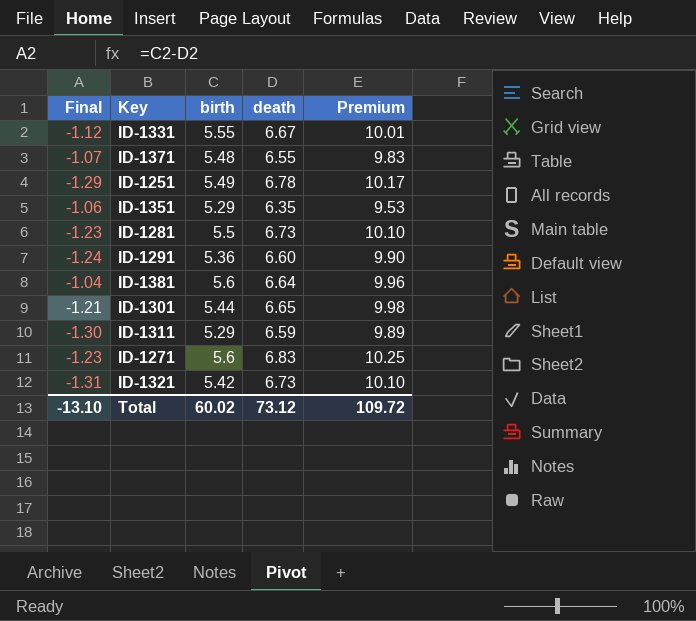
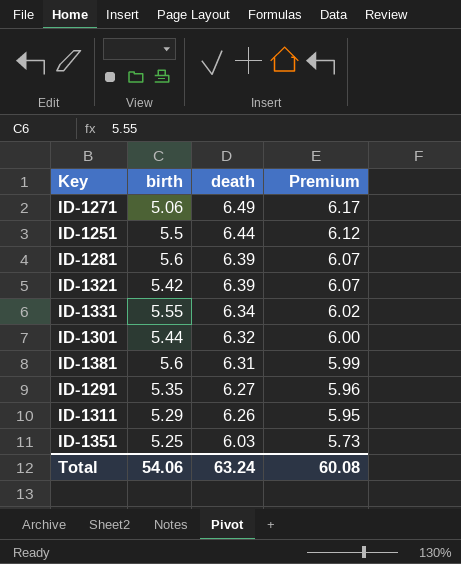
row order: none -> death descending
column Final | formula: [birth] - [death] -> none
column Premium | formula: [death] * 1.5 -> [death] * 0.95
row ID-1371: -1.07 | 5.48 | 6.55 | 9.83 -> none
ID-1271 | birth: 5.6 -> 5.06
ID-1271 | death: 6.83 -> 6.49
ID-1251 | birth: 5.49 -> 5.5
ID-1251 | death: 6.78 -> 6.44
ID-1281 | birth: 5.5 -> 5.6
ID-1281 | death: 6.73 -> 6.39
ID-1321 | death: 6.73 -> 6.39
ID-1331 | death: 6.67 -> 6.34
ID-1301 | death: 6.65 -> 6.32
ID-1381 | death: 6.64 -> 6.31
ID-1291 | birth: 5.36 -> 5.35
ID-1291 | death: 6.60 -> 6.27
ID-1311 | death: 6.59 -> 6.26
ID-1351 | birth: 5.29 -> 5.25
ID-1351 | death: 6.35 -> 6.03
Total | birth: 60.02 -> 54.06
Total | death: 73.12 -> 63.24
Total | Premium: 109.72 -> 60.08

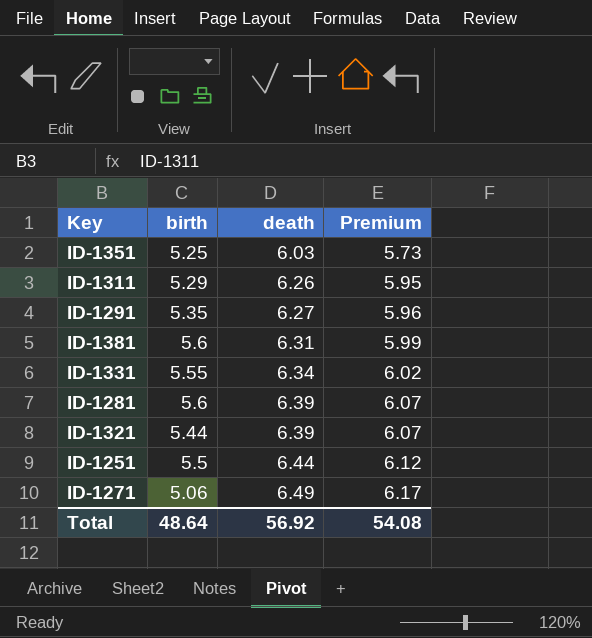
row order: death descending -> death ascending
row ID-1301: 5.44 | 6.32 | 6.00 -> none
ID-1321 | birth: 5.42 -> 5.44
Total | birth: 54.06 -> 48.64
Total | death: 63.24 -> 56.92
Total | Premium: 60.08 -> 54.08

